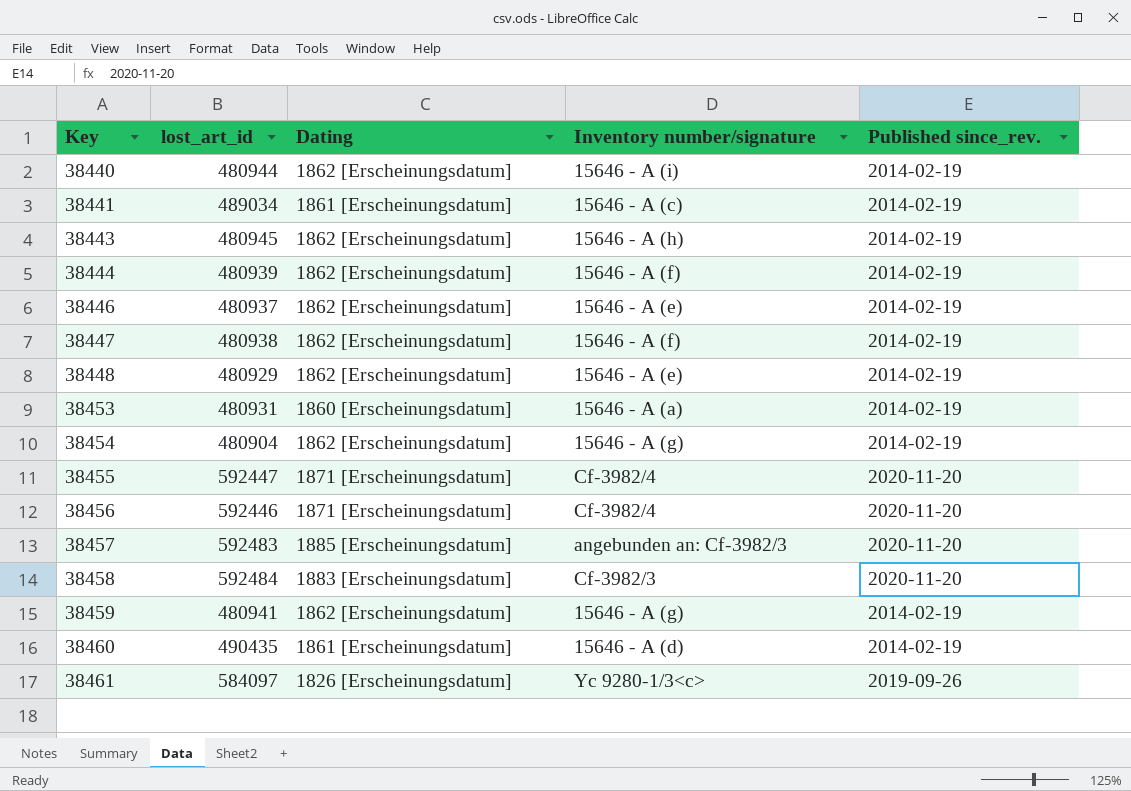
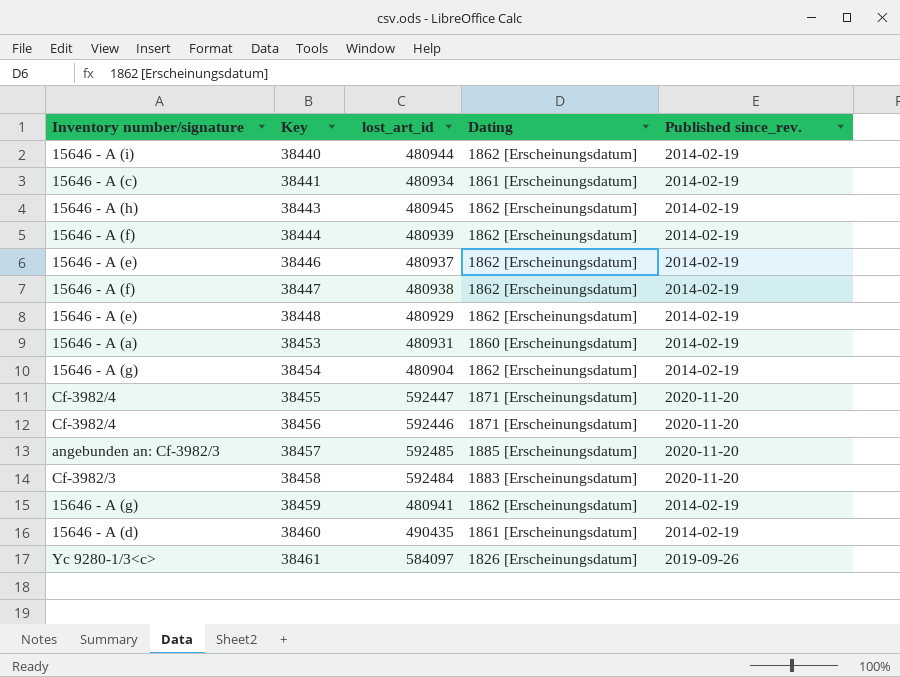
column Inventory number/signature | position: 4 -> 1
38441 | lost_art_id: 489034 -> 480934
38457 | lost_art_id: 592483 -> 592485

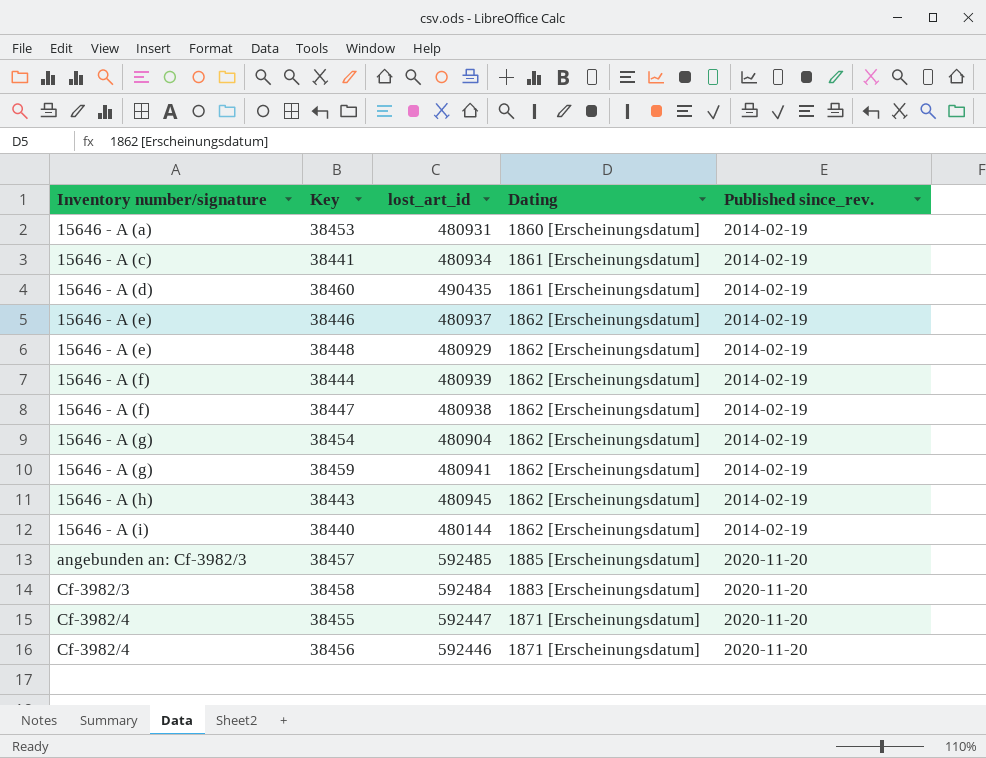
row order: Key ascending -> Inventory number/signature ascending
row 38461: Yc 9280-1/3<c> | 584097 | 1826 [Erscheinungsdatum] | 2019-09-26 -> none
38440 | lost_art_id: 480944 -> 480144

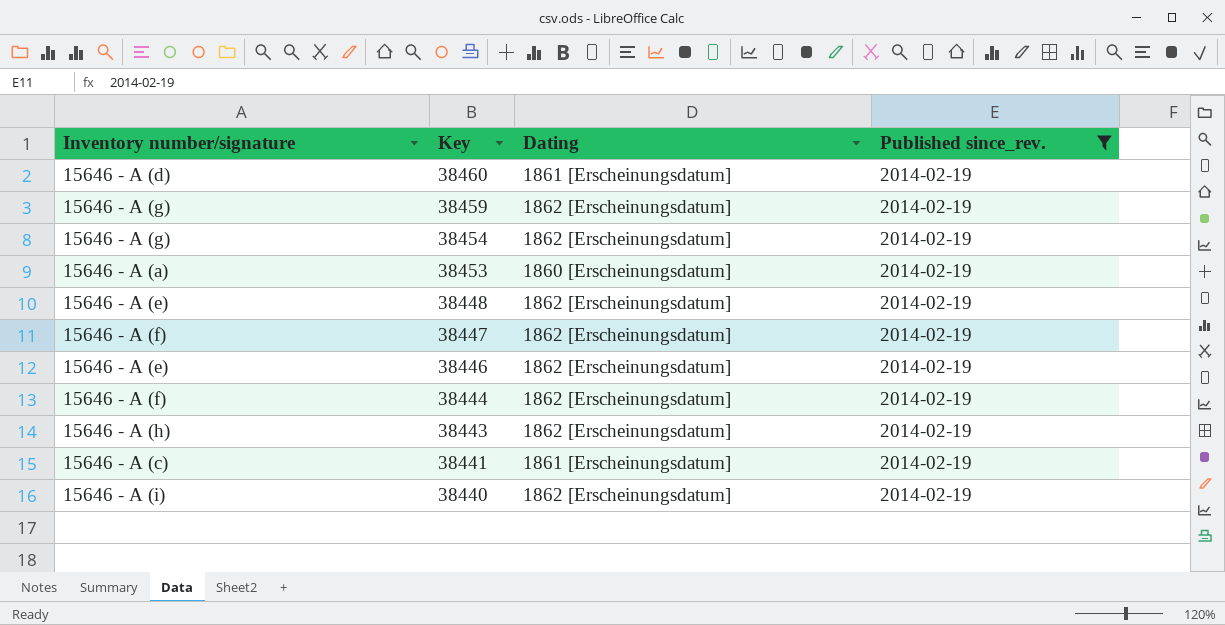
filter: none -> Published since_rev. = 2014-02-19
row order: Inventory number/signature ascending -> Key descending
column lost_art_id | position: 3 -> none

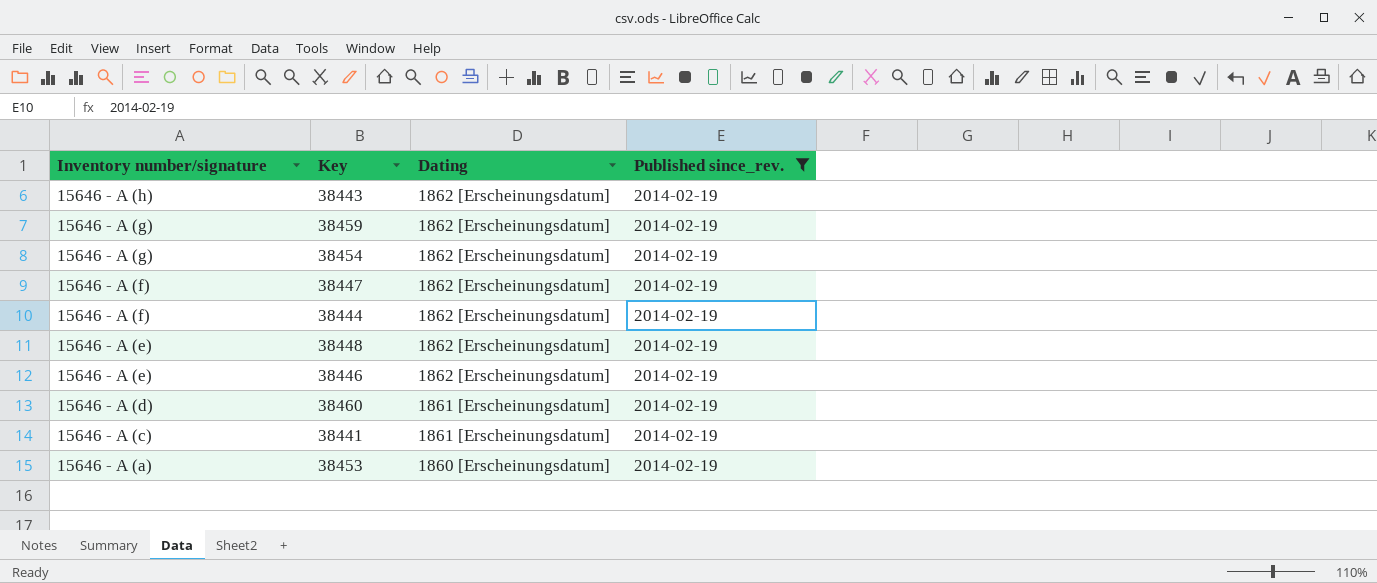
row order: Key descending -> Inventory number/signature descending
row 38440: 15646 - A (i) | 1862 [Erscheinungsdatum] | 2014-02-19 -> none

